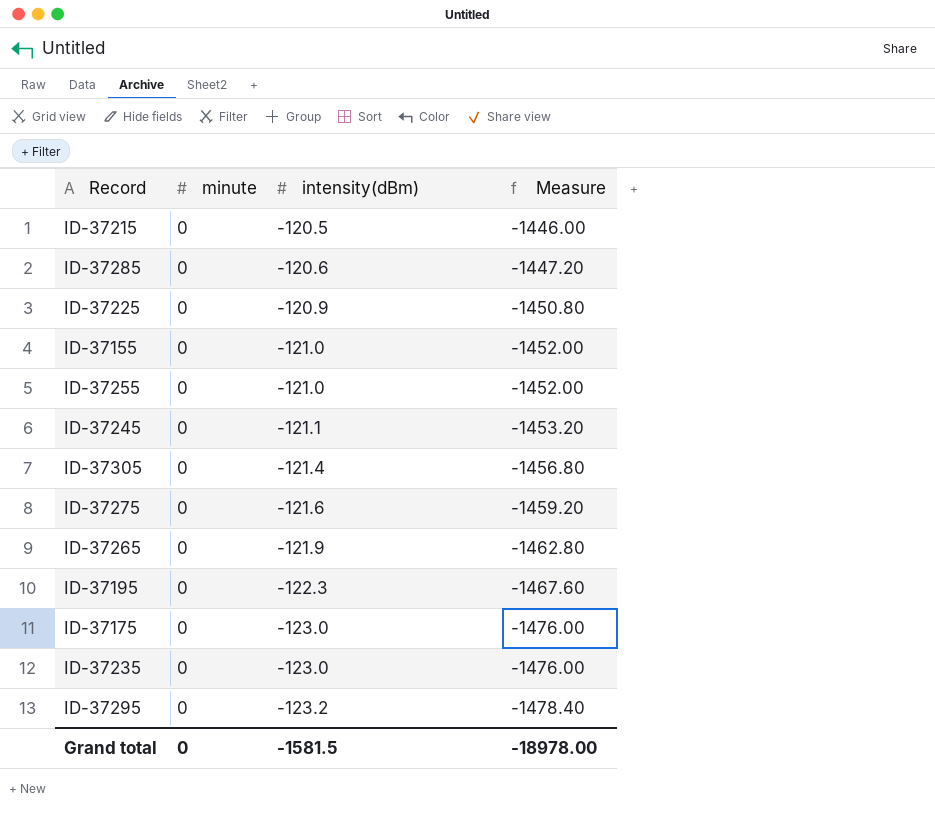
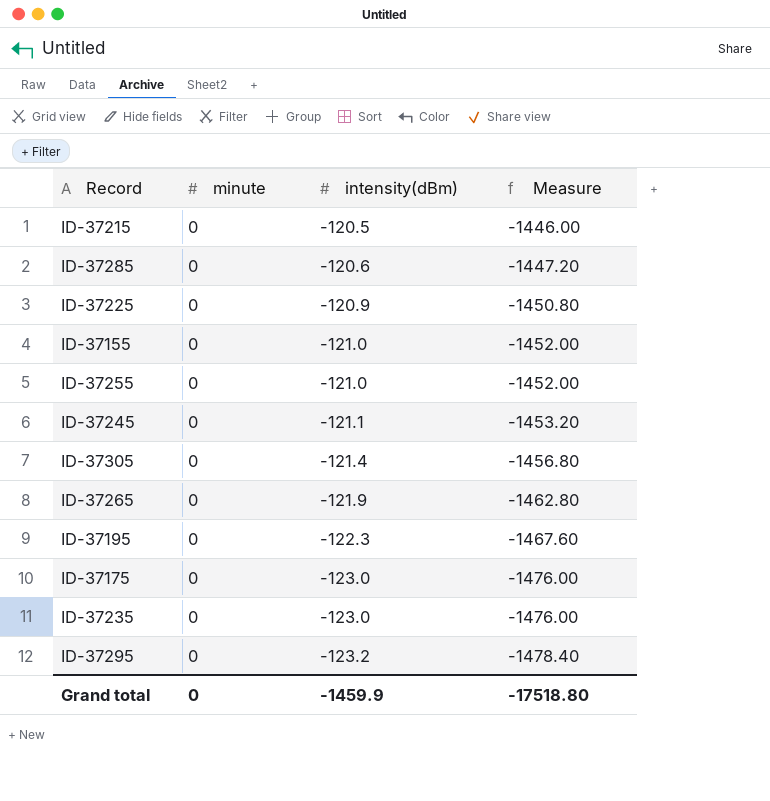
row ID-37275: 0 | -121.6 | -1459.20 -> none
Grand total | intensity(dBm): -1581.5 -> -1459.9
Grand total | Measure: -18978.00 -> -17518.80

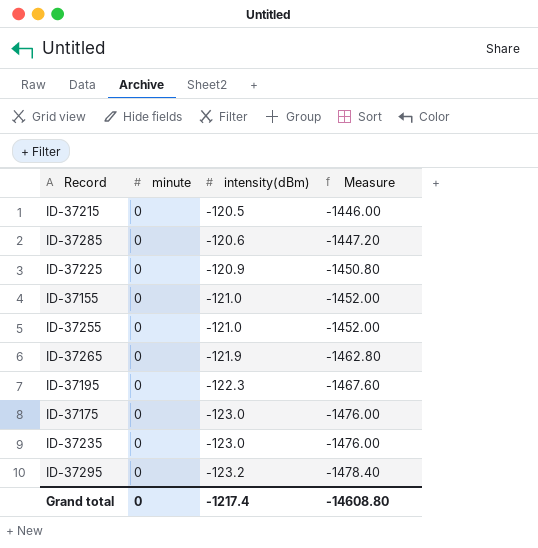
row ID-37245: 0 | -121.1 | -1453.20 -> none
row ID-37305: 0 | -121.4 | -1456.80 -> none
Grand total | intensity(dBm): -1459.9 -> -1217.4
Grand total | Measure: -17518.80 -> -14608.80

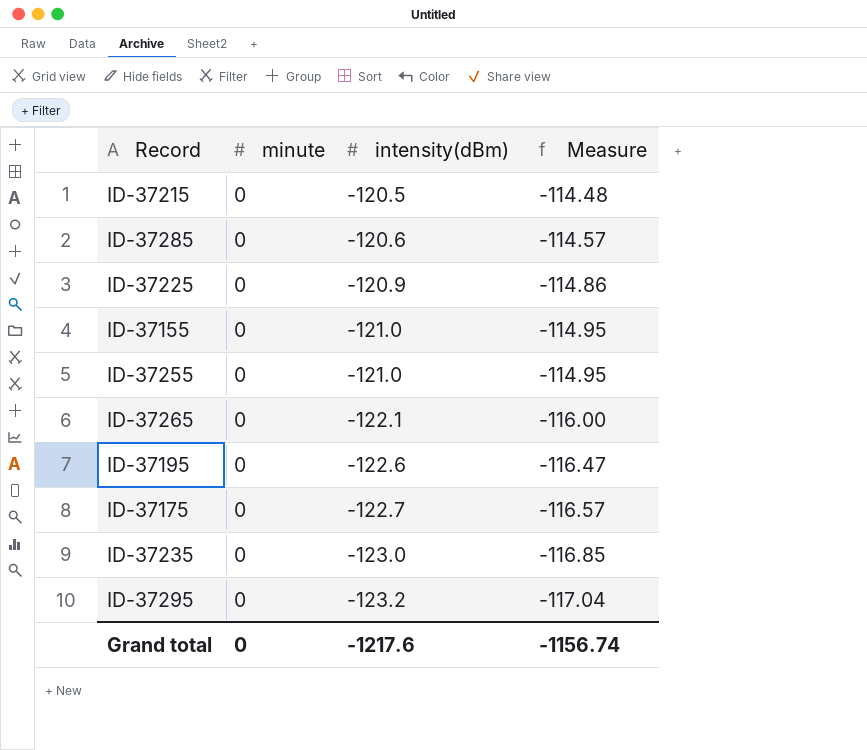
column Measure | formula: [intensity(dBm)] * 12 -> [intensity(dBm)] * 0.95
ID-37265 | intensity(dBm): -121.9 -> -122.1
ID-37195 | intensity(dBm): -122.3 -> -122.6
ID-37175 | intensity(dBm): -123.0 -> -122.7
Grand total | intensity(dBm): -1217.4 -> -1217.6
Grand total | Measure: -14608.80 -> -1156.74

